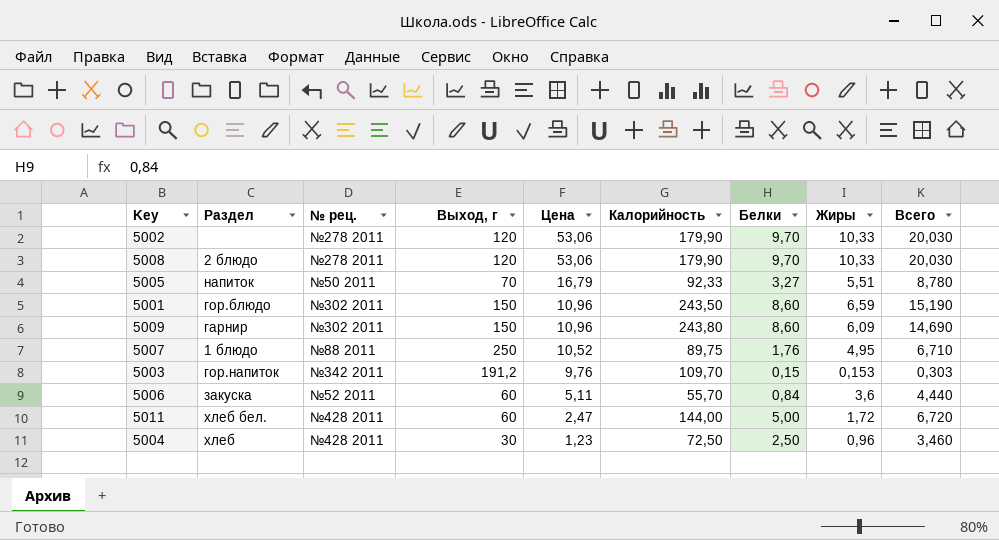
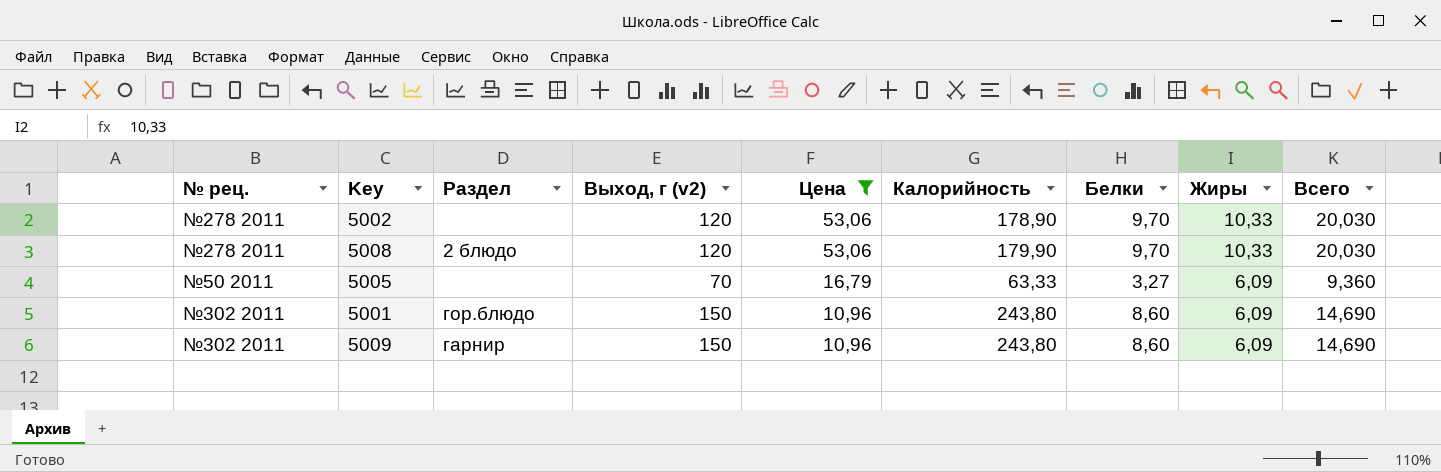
filter: none -> Цена >= 10,96
column № рец. | position: 3 -> 1
column name: Выход, г -> Выход, г (v2)
5002 | Калорийность: 179,90 -> 178,90
5005 | Раздел: напиток -> none
5005 | Калорийность: 92,33 -> 63,33
5005 | Жиры: 5,51 -> 6,09
5005 | Всего: 8,780 -> 9,360
5001 | Калорийность: 243,50 -> 243,80
5001 | Жиры: 6,59 -> 6,09
5001 | Всего: 15,190 -> 14,690

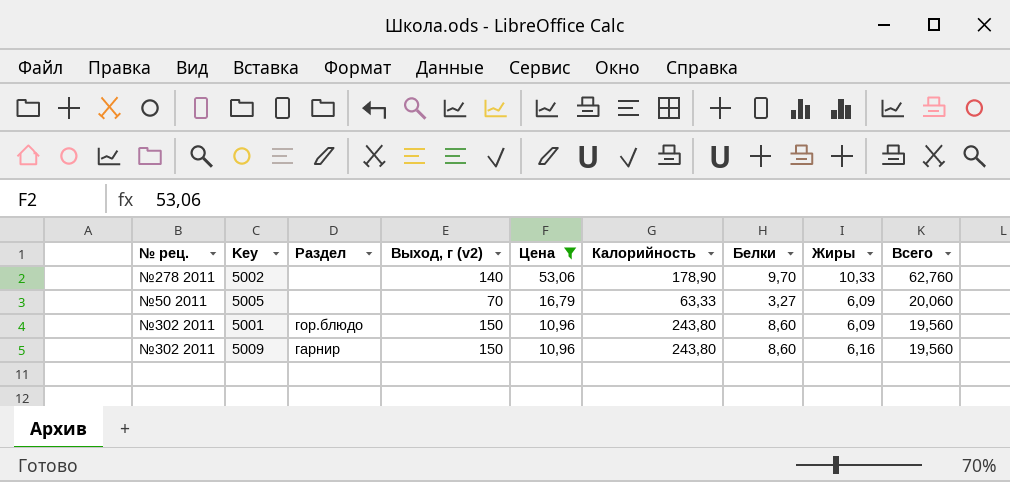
column Всего | formula: [Белки] + [Жиры] -> [Цена] + [Белки]
row 5008: №278 2011 | 2 блюдо | 120 | 53,06 | 179,90 | 9,70 | 10,33 | 20,030 -> none
5002 | Выход, г (v2): 120 -> 140
5009 | Жиры: 6,09 -> 6,16

